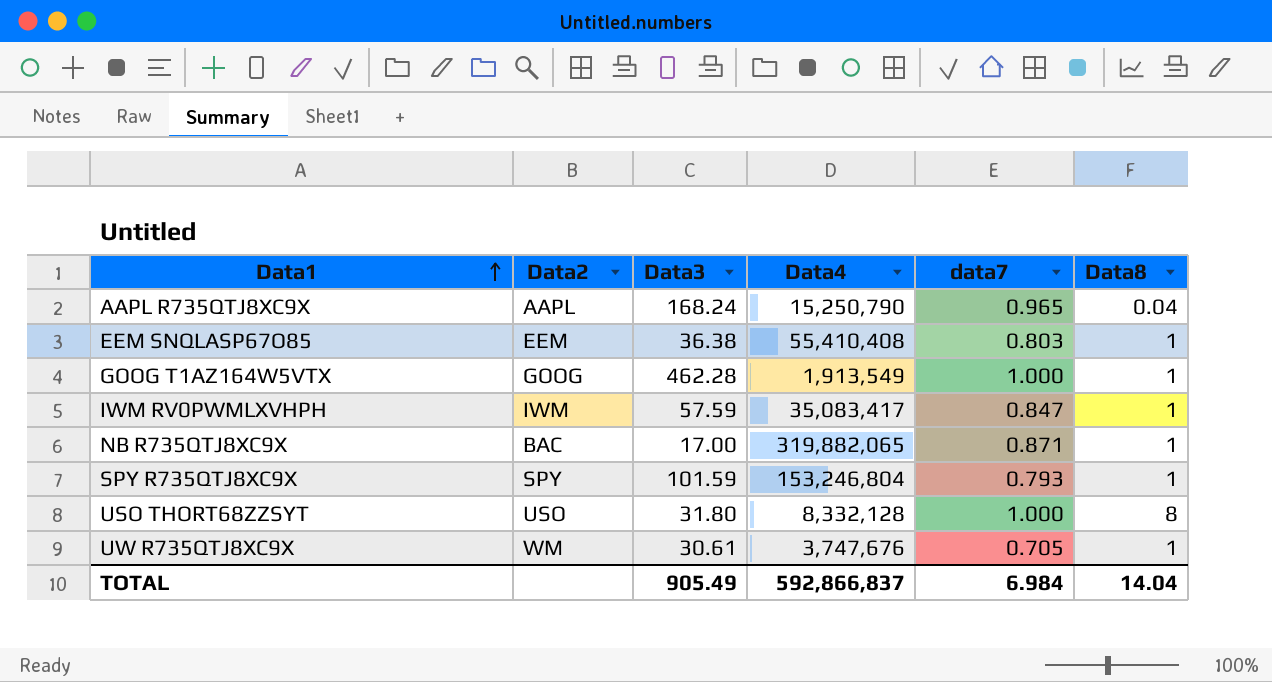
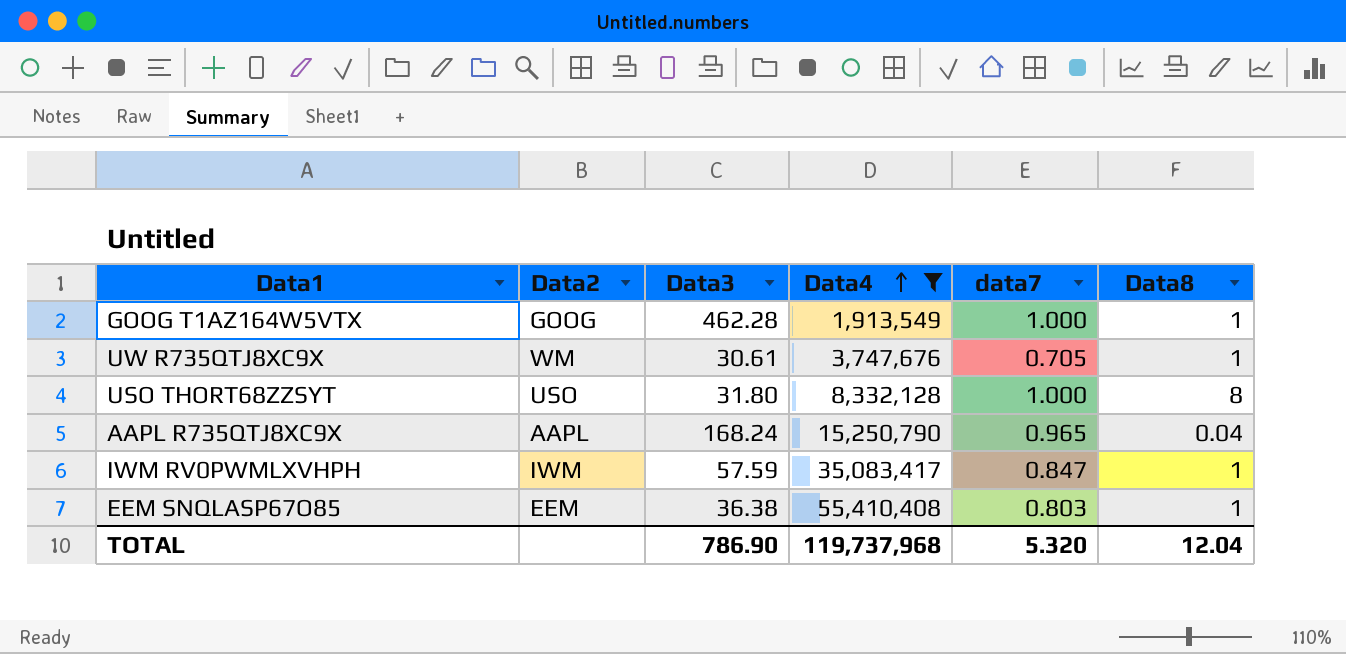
filter: none -> Data4 <= 55,410,408
row order: Data1 ascending -> Data4 ascending
TOTAL | Data3: 905.49 -> 786.90
TOTAL | Data4: 592,866,837 -> 119,737,968
TOTAL | data7: 6.984 -> 5.320
TOTAL | Data8: 14.04 -> 12.04

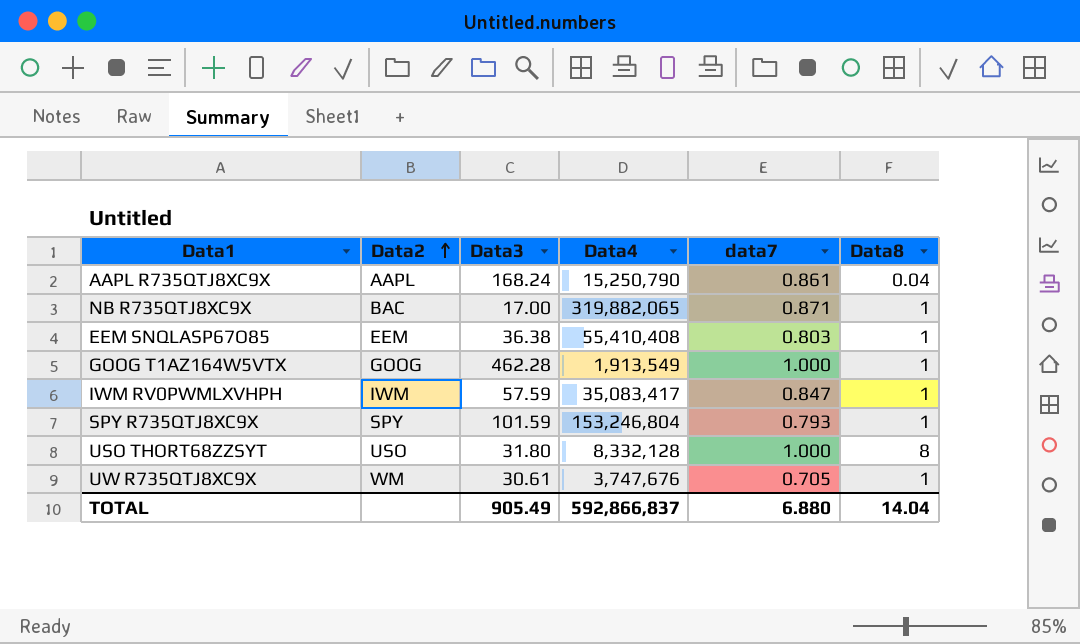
filter: Data4 <= 55,410,408 -> none
row order: Data4 ascending -> Data2 ascending
AAPL R735QTJ8XC9X | data7: 0.965 -> 0.861
TOTAL | Data3: 786.90 -> 905.49
TOTAL | Data4: 119,737,968 -> 592,866,837
TOTAL | data7: 5.320 -> 6.880
TOTAL | Data8: 12.04 -> 14.04

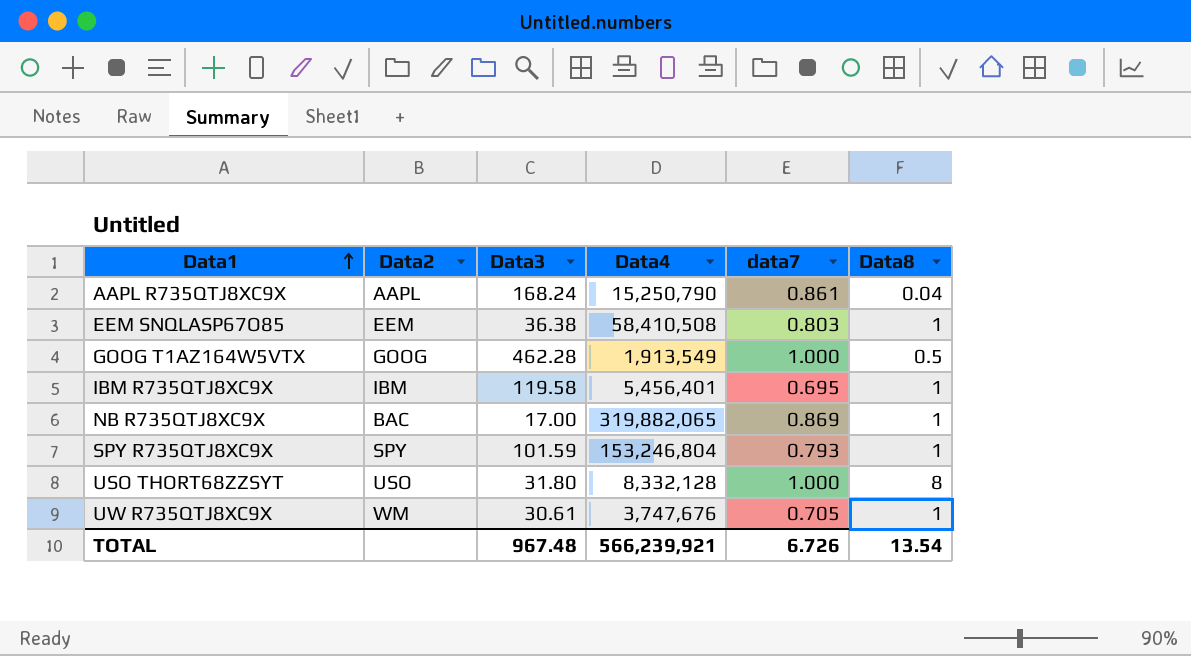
row order: Data2 ascending -> Data1 ascending
row IWM RV0PWMLXVHPH: IWM | 57.59 | 35,083,417 | 0.847 | 1 -> none
EEM SNQLASP67O85 | Data4: 55,410,408 -> 58,410,508
GOOG T1AZ164W5VTX | Data8: 1 -> 0.5
row IBM R735QTJ8XC9X: none -> IBM | 119.58 | 5,456,401 | 0.695 | 1
NB R735QTJ8XC9X | data7: 0.871 -> 0.869
TOTAL | Data3: 905.49 -> 967.48
TOTAL | Data4: 592,866,837 -> 566,239,921
TOTAL | data7: 6.880 -> 6.726
TOTAL | Data8: 14.04 -> 13.54

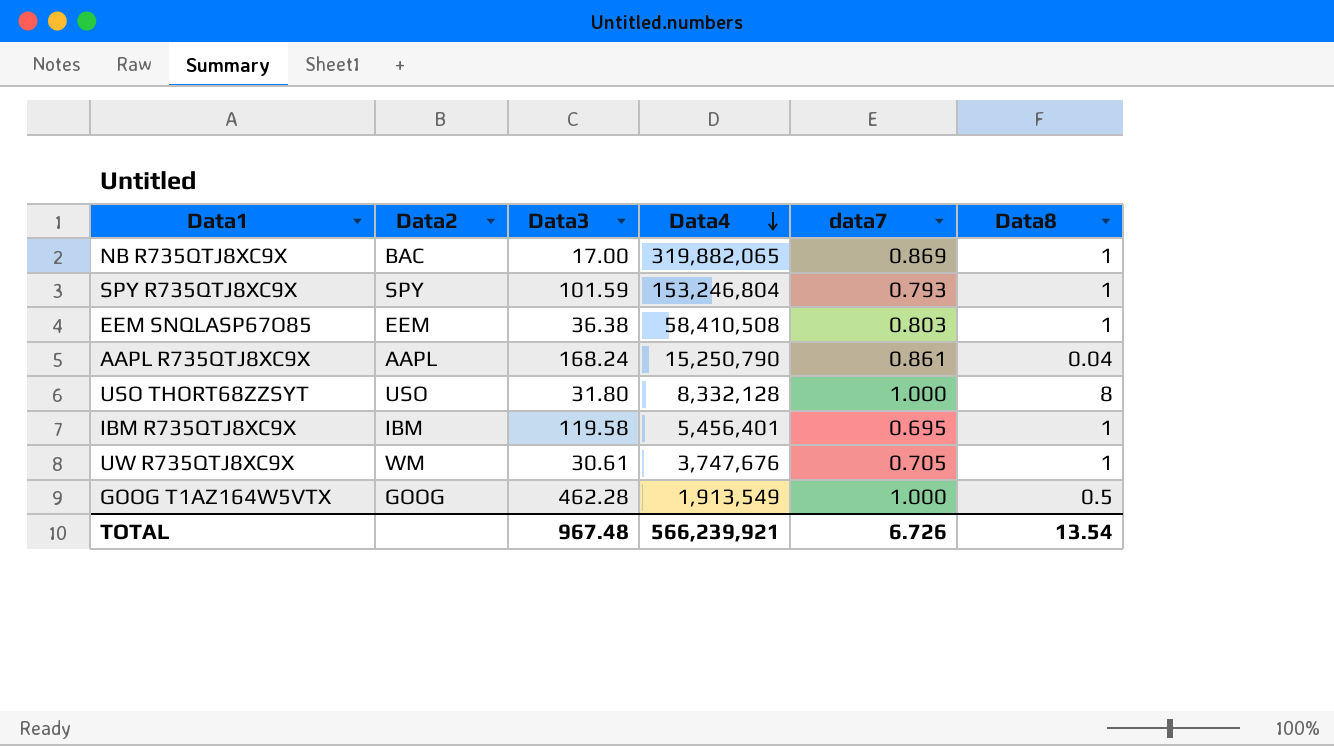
row order: Data1 ascending -> Data4 descending

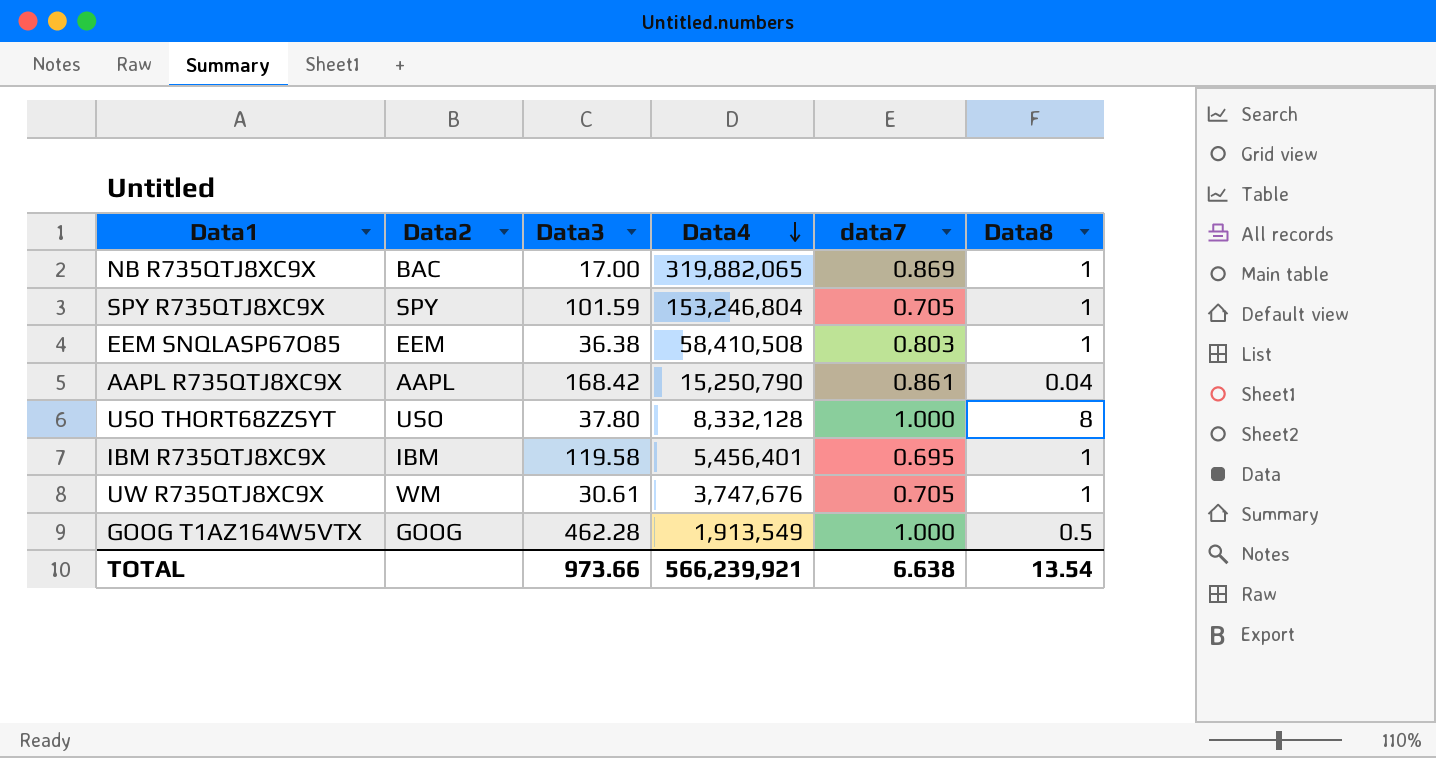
SPY R735QTJ8XC9X | data7: 0.793 -> 0.705
AAPL R735QTJ8XC9X | Data3: 168.24 -> 168.42
USO THORT68ZZSYT | Data3: 31.80 -> 37.80
TOTAL | Data3: 967.48 -> 973.66
TOTAL | data7: 6.726 -> 6.638

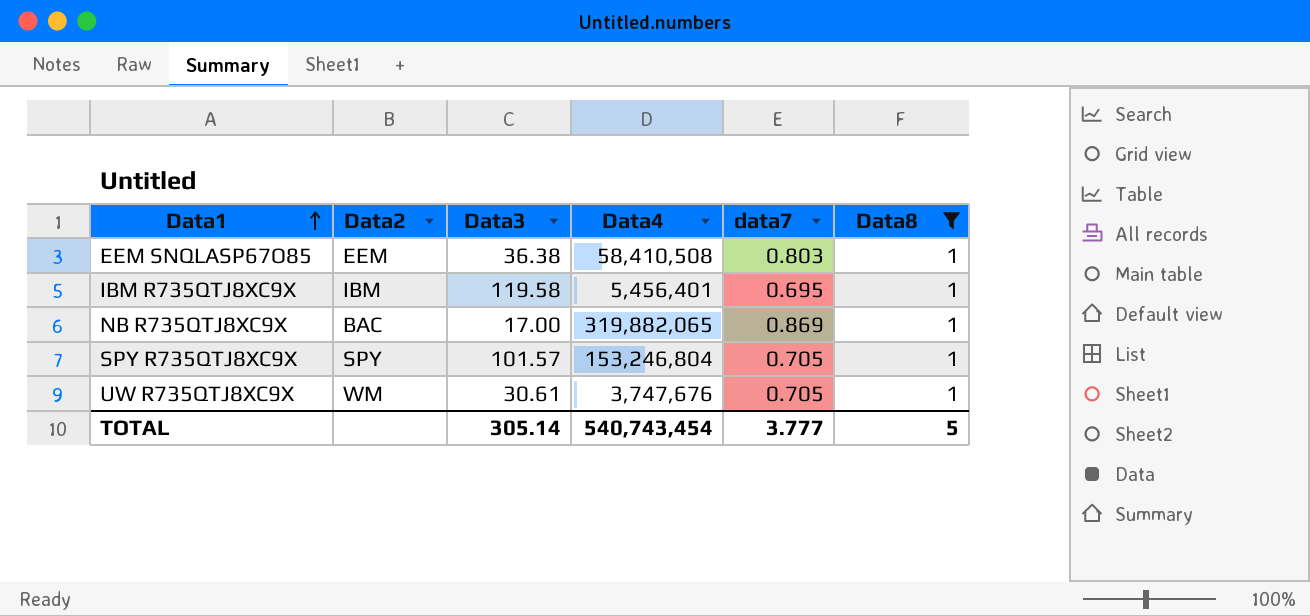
filter: none -> Data8 = 1
row order: Data4 descending -> Data1 ascending
SPY R735QTJ8XC9X | Data3: 101.59 -> 101.57
TOTAL | Data3: 973.66 -> 305.14
TOTAL | Data4: 566,239,921 -> 540,743,454
TOTAL | data7: 6.638 -> 3.777
TOTAL | Data8: 13.54 -> 5

